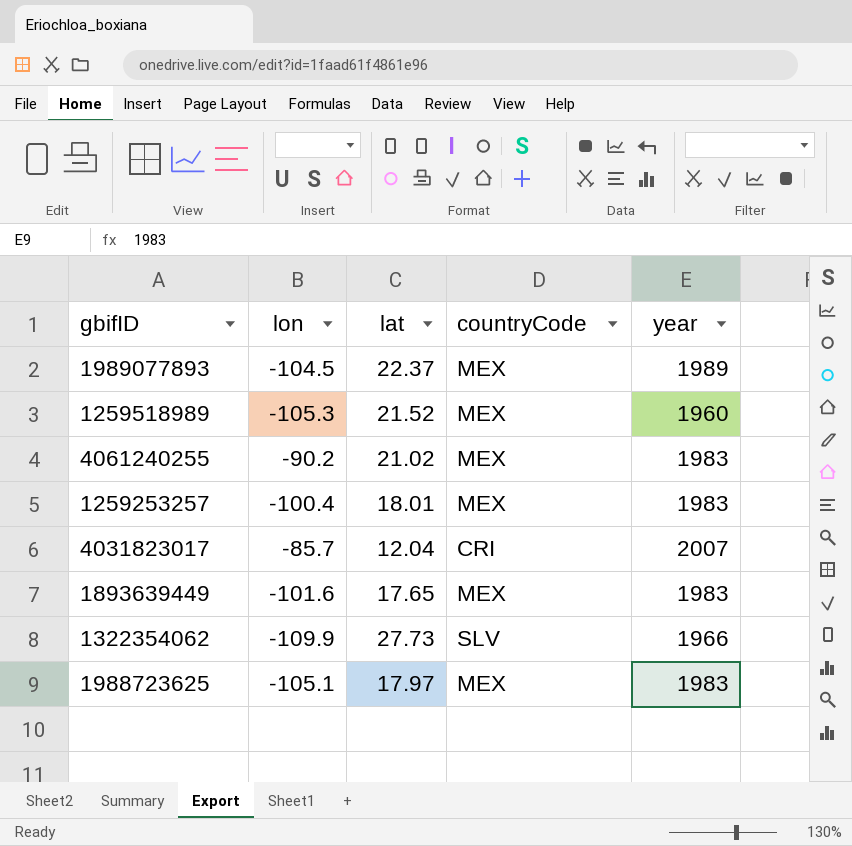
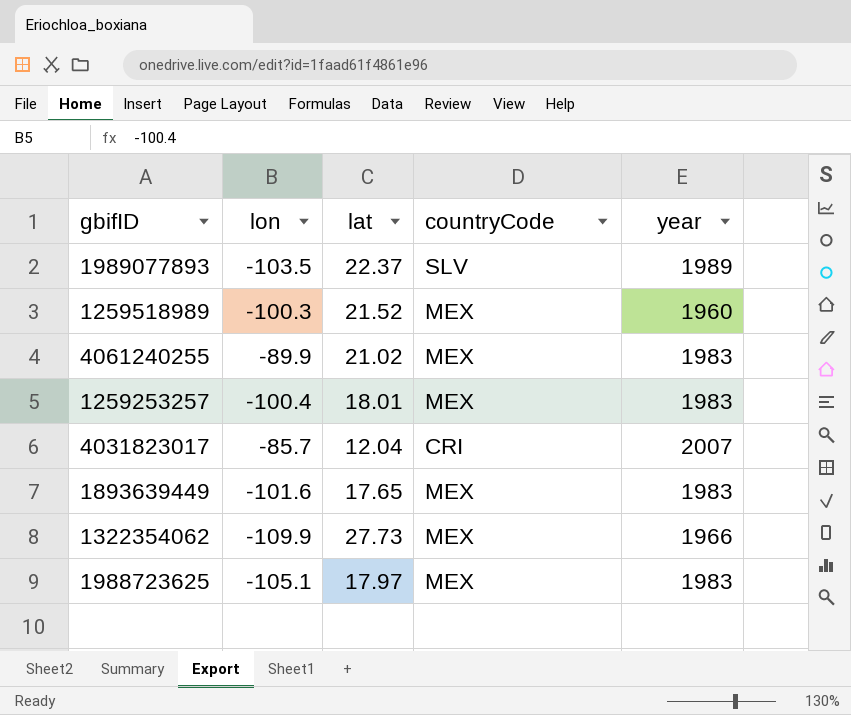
1989077893 | lon: -104.5 -> -103.5
1989077893 | countryCode: MEX -> SLV
1259518989 | lon: -105.3 -> -100.3
4061240255 | lon: -90.2 -> -89.9
1322354062 | countryCode: SLV -> MEX

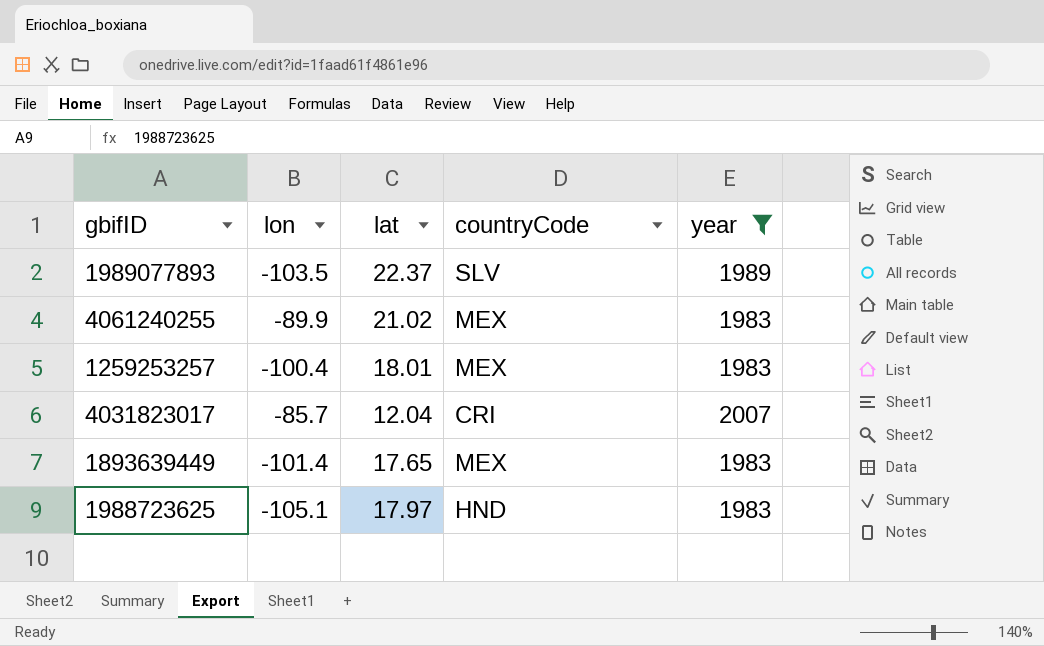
filter: none -> year >= 1983
1893639449 | lon: -101.6 -> -101.4
1988723625 | countryCode: MEX -> HND

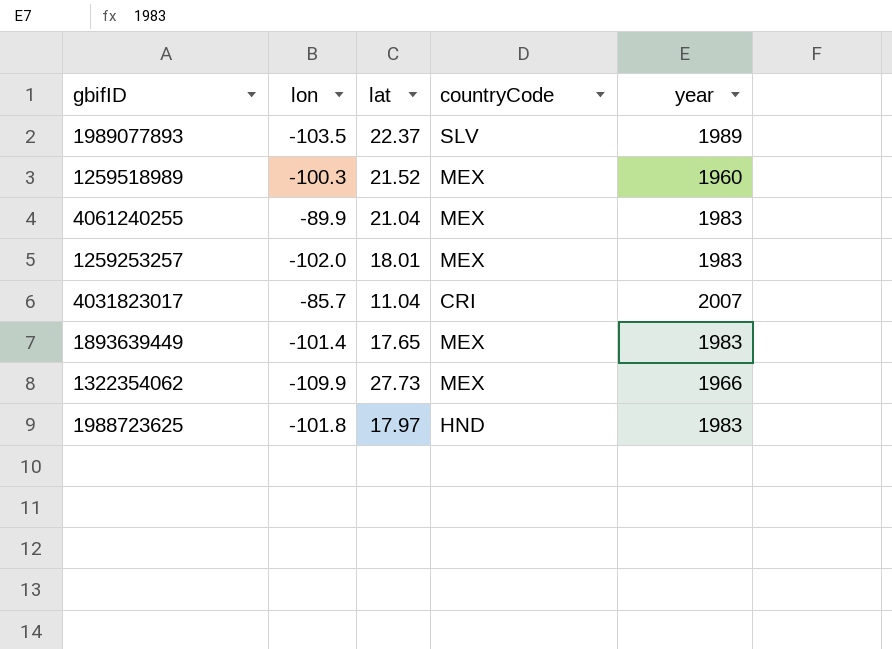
filter: year >= 1983 -> none
4061240255 | lat: 21.02 -> 21.04
1259253257 | lon: -100.4 -> -102.0
4031823017 | lat: 12.04 -> 11.04
1988723625 | lon: -105.1 -> -101.8

